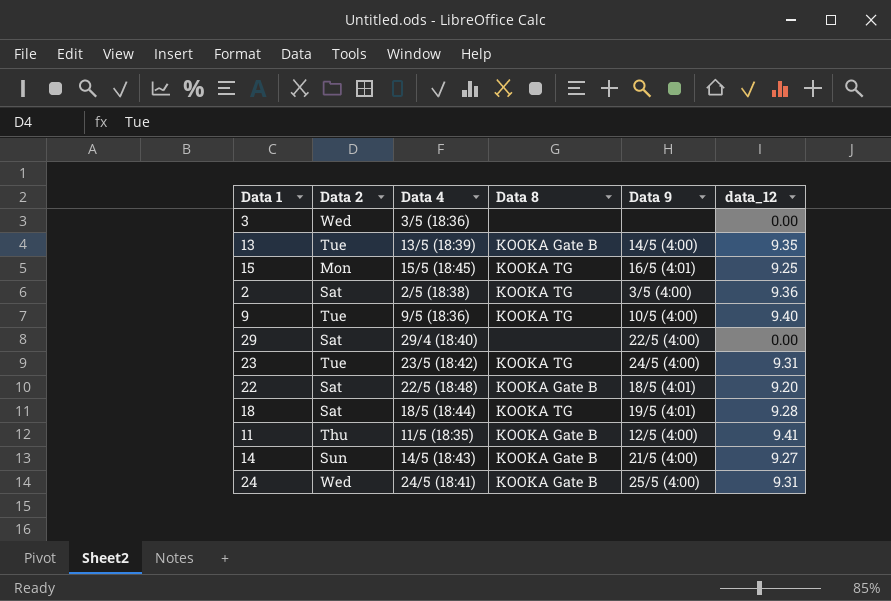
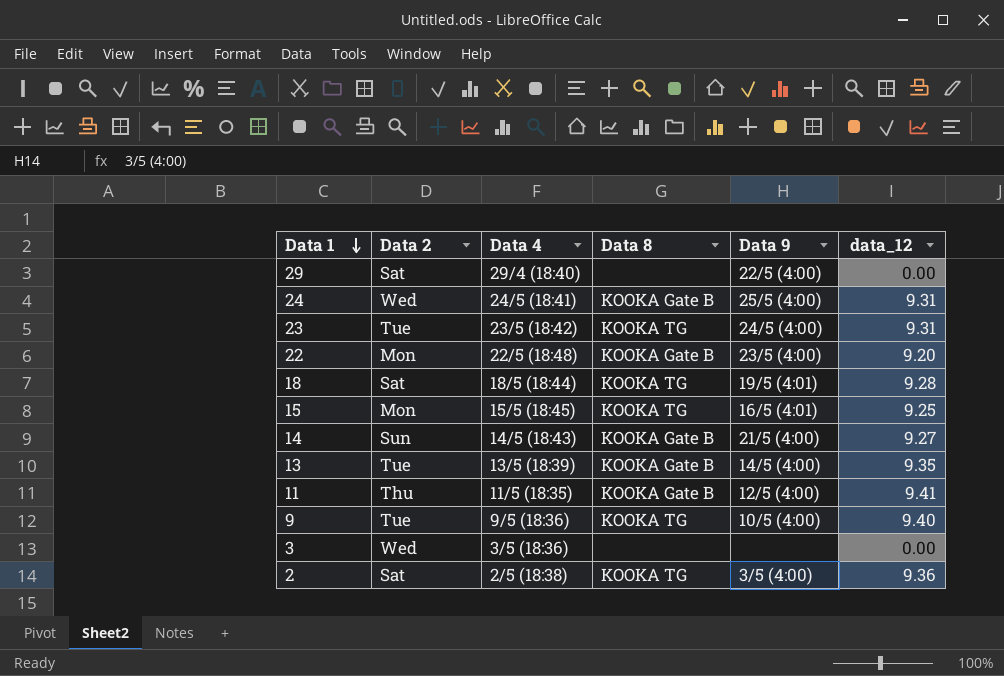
row order: none -> Data 1 descending
22 | Data 2: Sat -> Mon
22 | Data 9: 18/5 (4:01) -> 23/5 (4:00)

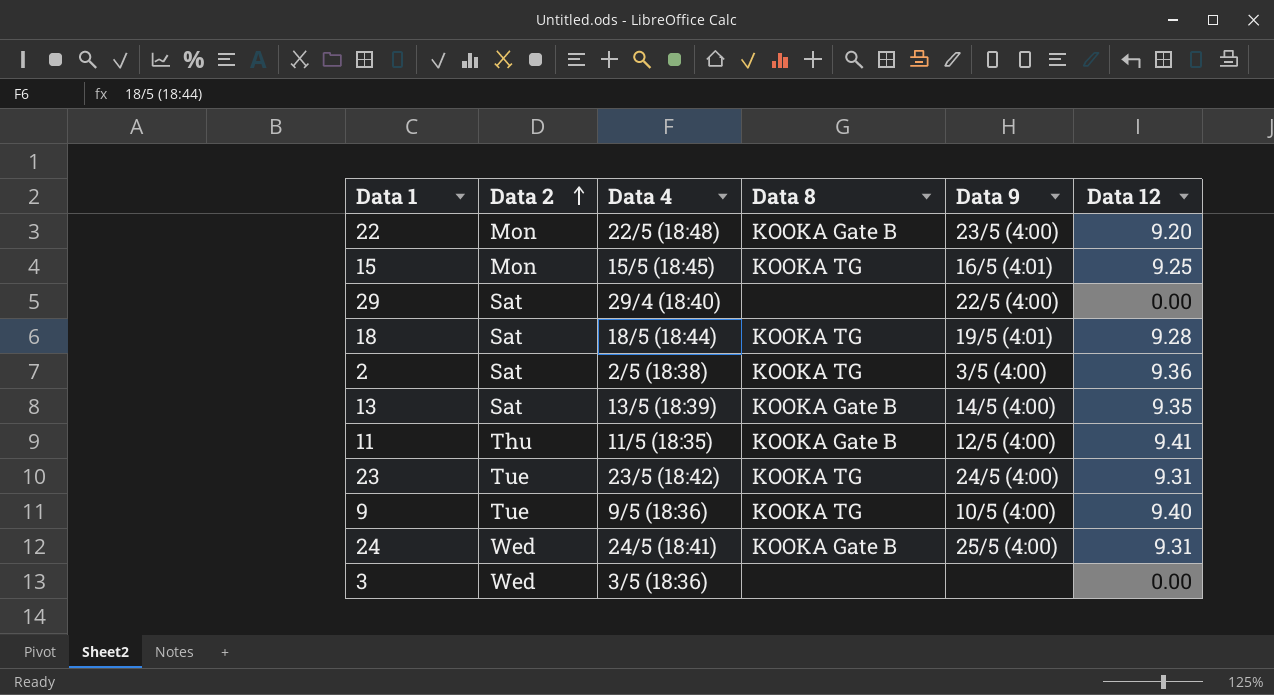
row order: Data 1 descending -> Data 2 ascending
column name: data_12 -> Data 12
row 14: Sun | 14/5 (18:43) | KOOKA Gate B | 21/5 (4:00) | 9.27 -> none
13 | Data 2: Tue -> Sat

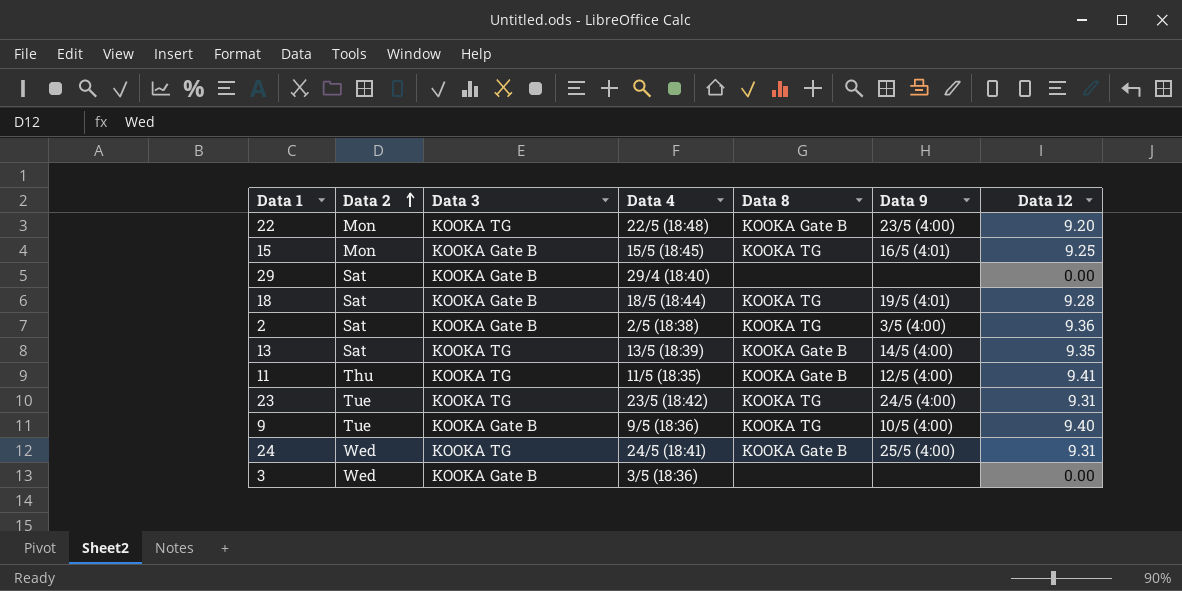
column Data 3 | position: none -> 3
29 | Data 9: 22/5 (4:00) -> none

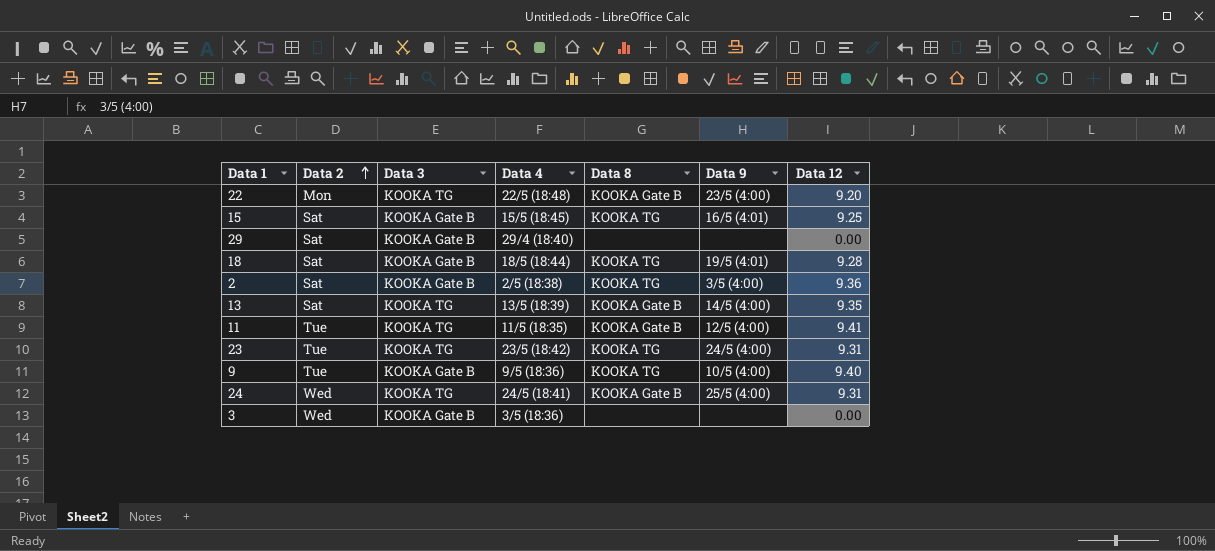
15 | Data 2: Mon -> Sat
11 | Data 2: Thu -> Tue

